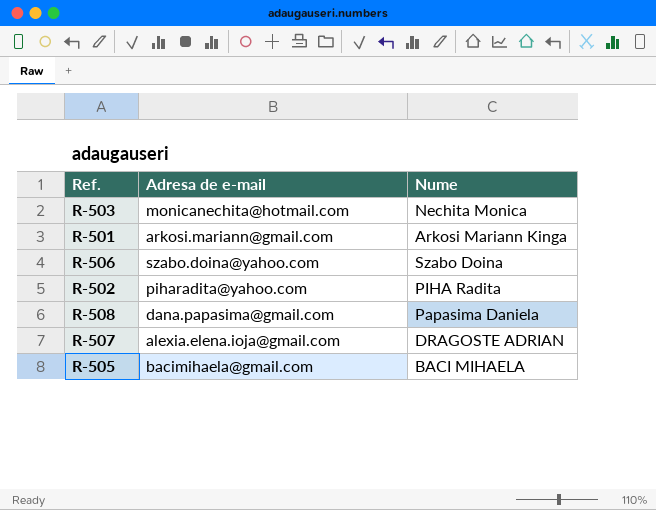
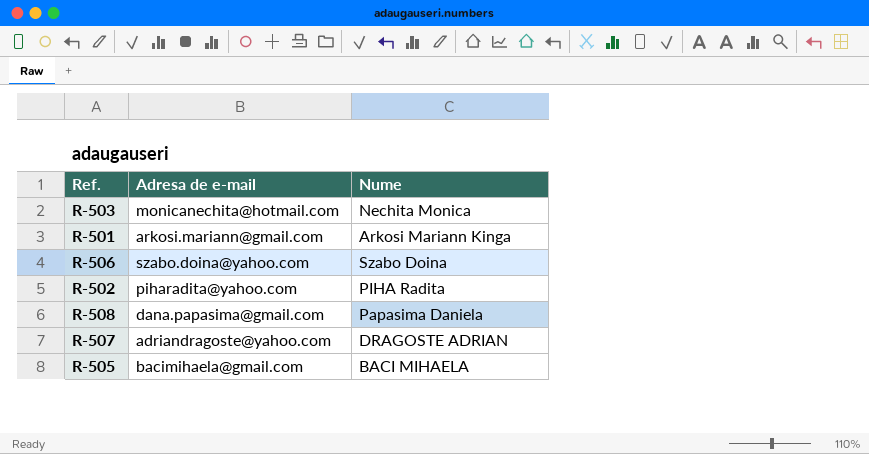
R-507 | Adresa de e-mail: alexia.elena.ioja@gmail.com -> adriandragoste@yahoo.com

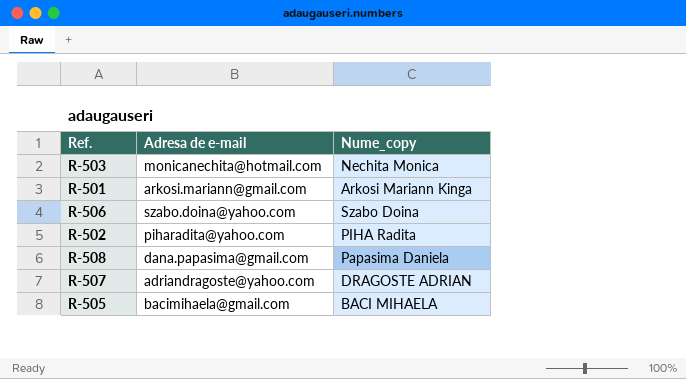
column name: Nume -> Nume_copy

